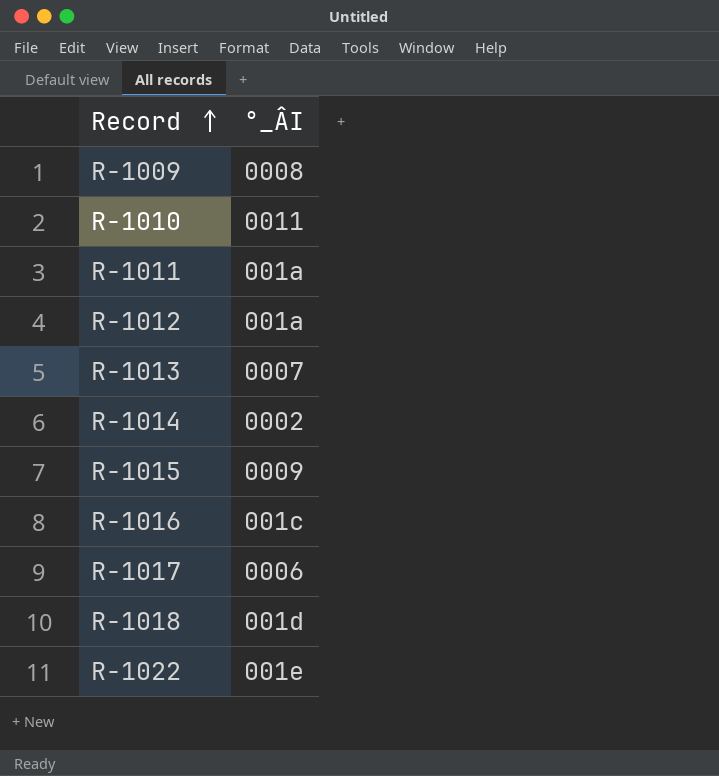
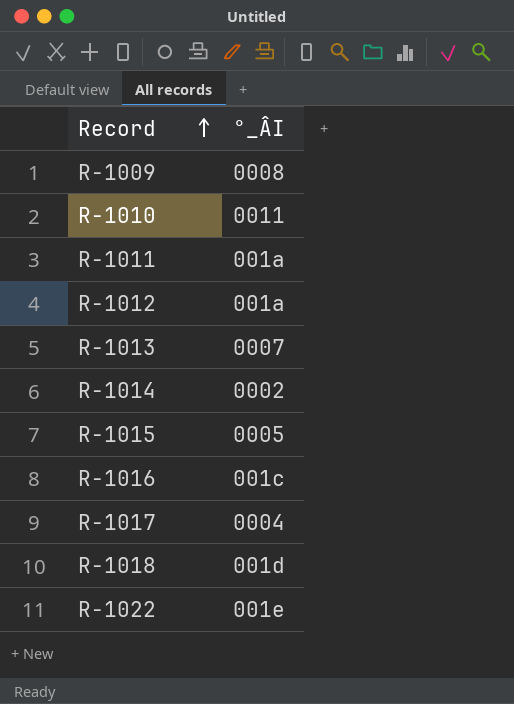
R-1015 | °_ÂI: 0009 -> 0005
R-1017 | °_ÂI: 0006 -> 0004

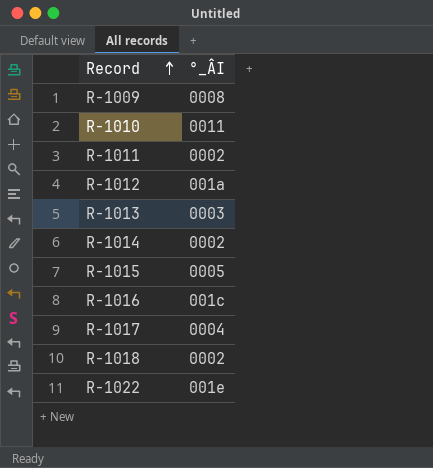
R-1011 | °_ÂI: 001a -> 0002
R-1013 | °_ÂI: 0007 -> 0003
R-1018 | °_ÂI: 001d -> 0002

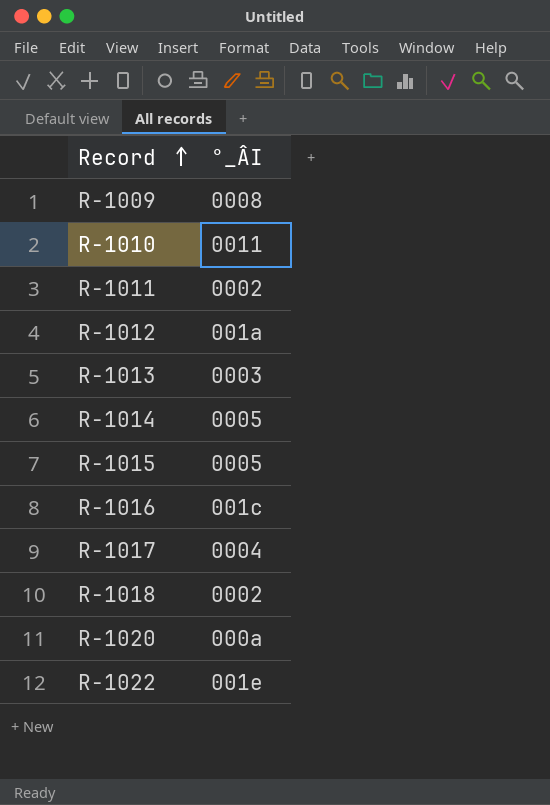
R-1014 | °_ÂI: 0002 -> 0005
row R-1020: none -> 000a

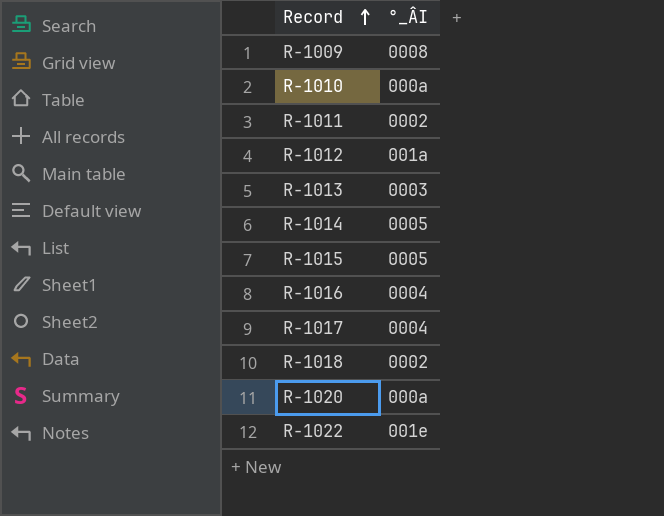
R-1010 | °_ÂI: 0011 -> 000a
R-1016 | °_ÂI: 001c -> 0004

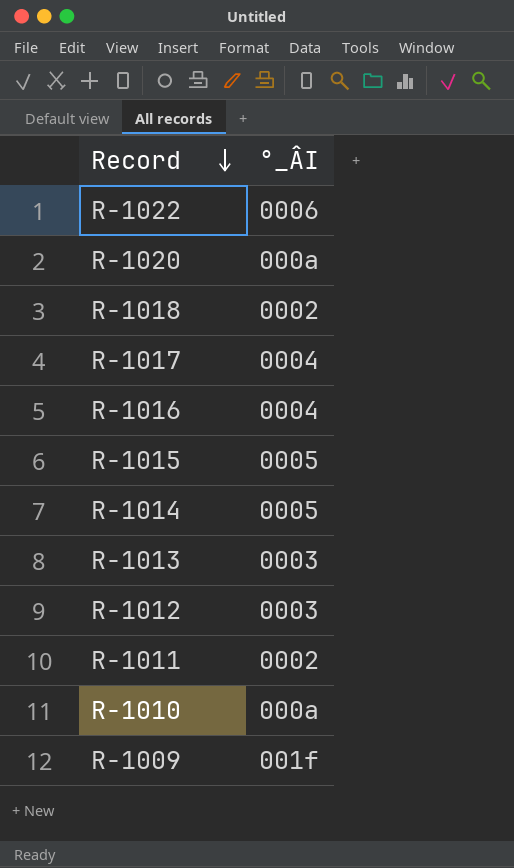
row order: Record ascending -> Record descending
R-1022 | °_ÂI: 001e -> 0006
R-1012 | °_ÂI: 001a -> 0003
R-1009 | °_ÂI: 0008 -> 001f

